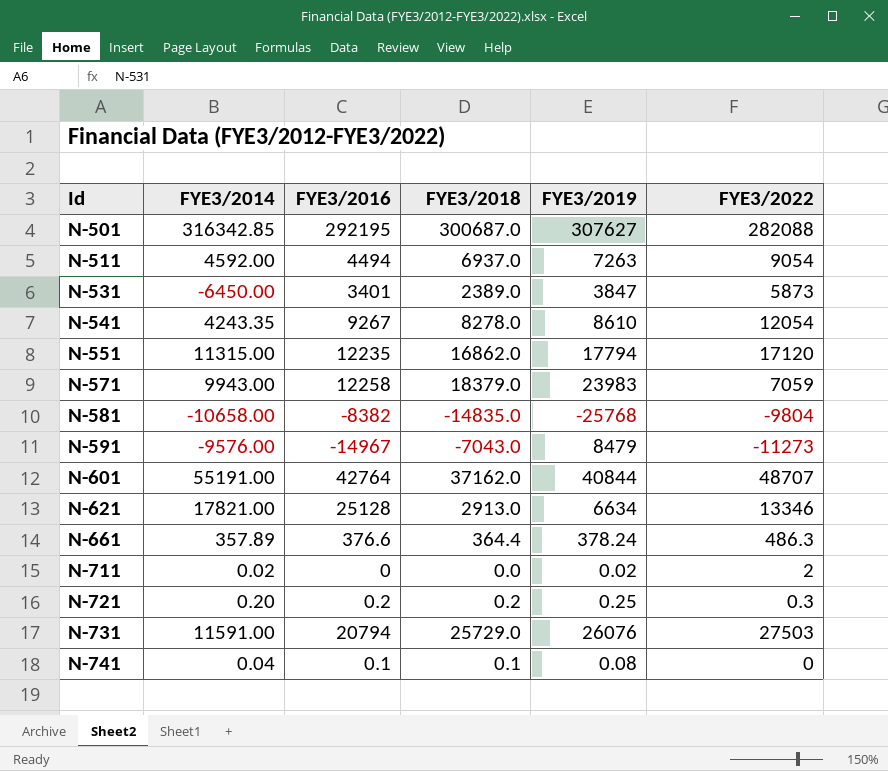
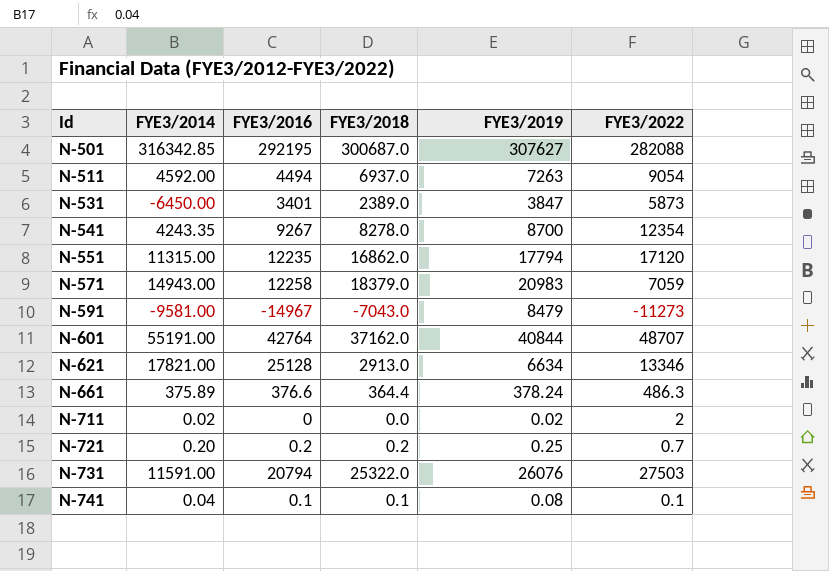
row N-581: -10658.00 | -8382 | -14835.0 | -25768 | -9804 -> none
N-541 | FYE3/2019: 8610 -> 8700
N-541 | FYE3/2022: 12054 -> 12354
N-571 | FYE3/2014: 9943.00 -> 14943.00
N-571 | FYE3/2019: 23983 -> 20983
N-591 | FYE3/2014: -9576.00 -> -9581.00
N-661 | FYE3/2014: 357.89 -> 375.89
N-721 | FYE3/2022: 0.3 -> 0.7
N-731 | FYE3/2018: 25729.0 -> 25322.0
N-741 | FYE3/2022: 0 -> 0.1

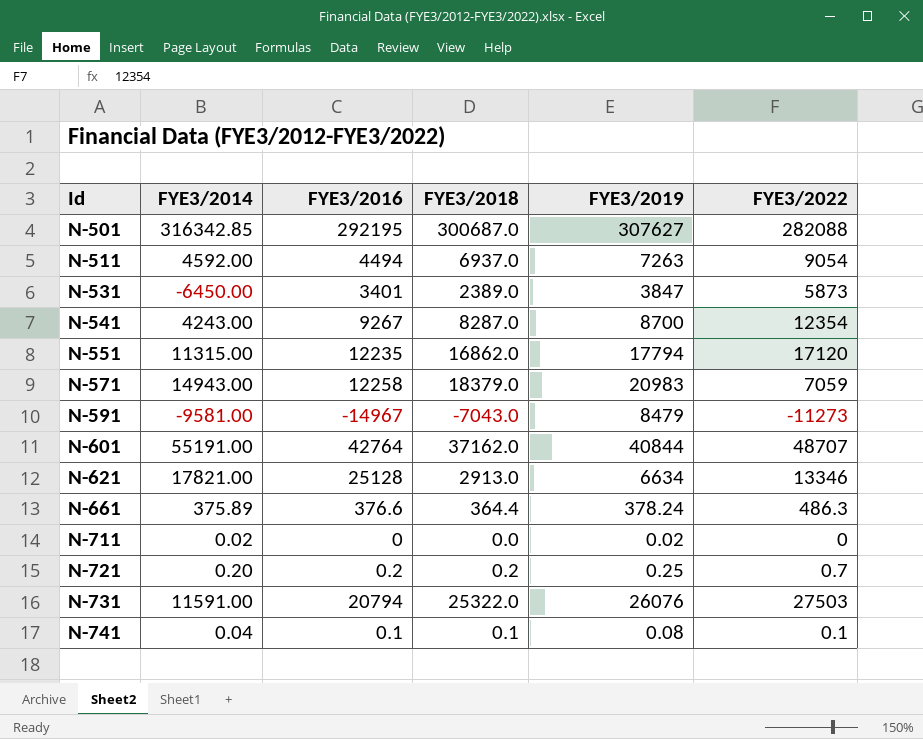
N-541 | FYE3/2014: 4243.35 -> 4243.00
N-541 | FYE3/2018: 8278.0 -> 8287.0
N-711 | FYE3/2022: 2 -> 0

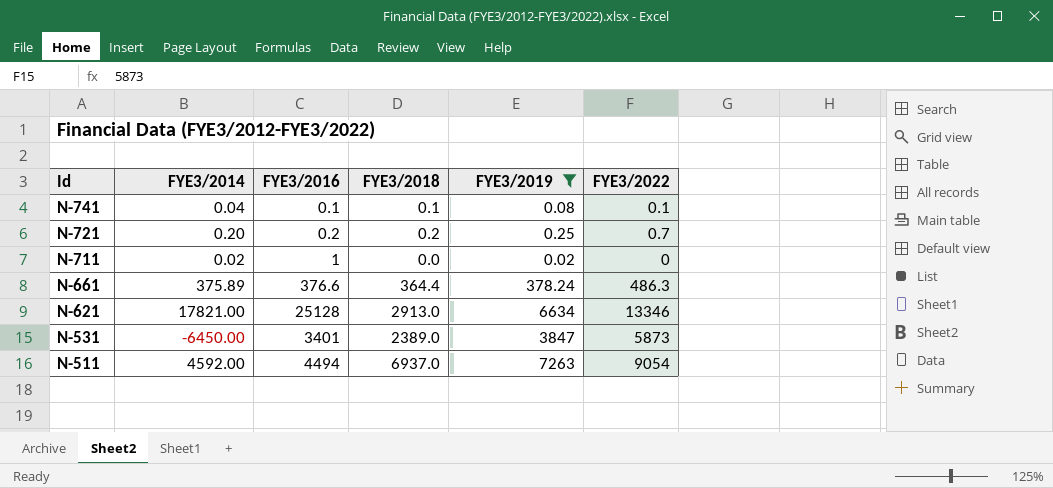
filter: none -> FYE3/2019 <= 7263
row order: Id ascending -> Id descending
N-711 | FYE3/2016: 0 -> 1

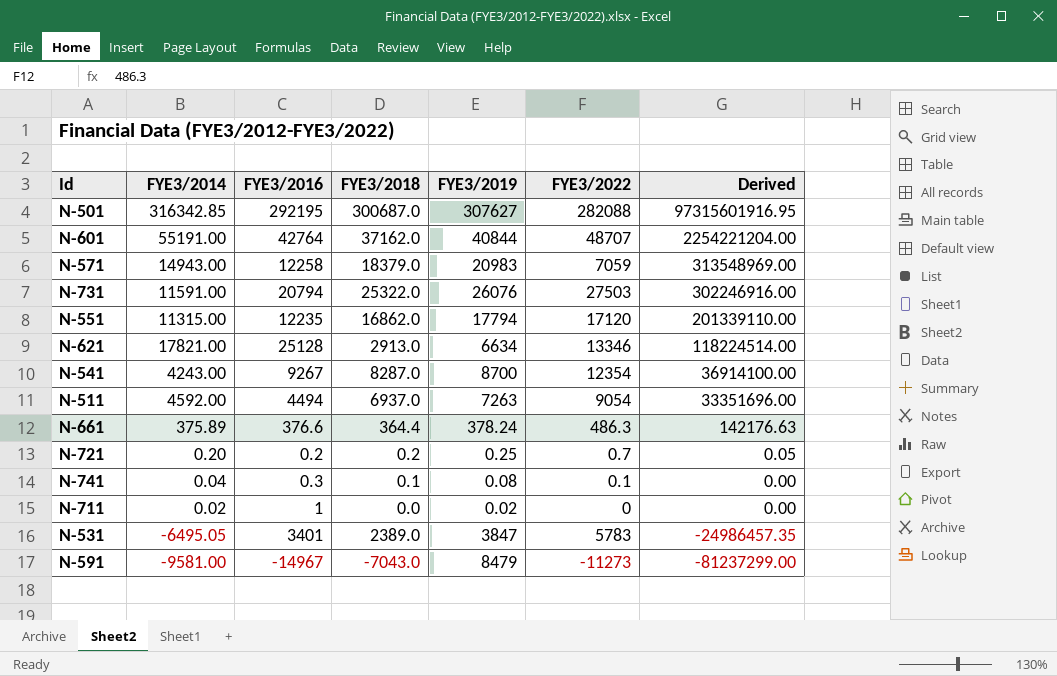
filter: FYE3/2019 <= 7263 -> none
row order: Id descending -> Derived descending
column Derived | formula: none -> [FYE3/2014] * [FYE3/2019]
N-741 | FYE3/2016: 0.1 -> 0.3
N-531 | FYE3/2014: -6450.00 -> -6495.05
N-531 | FYE3/2022: 5873 -> 5783

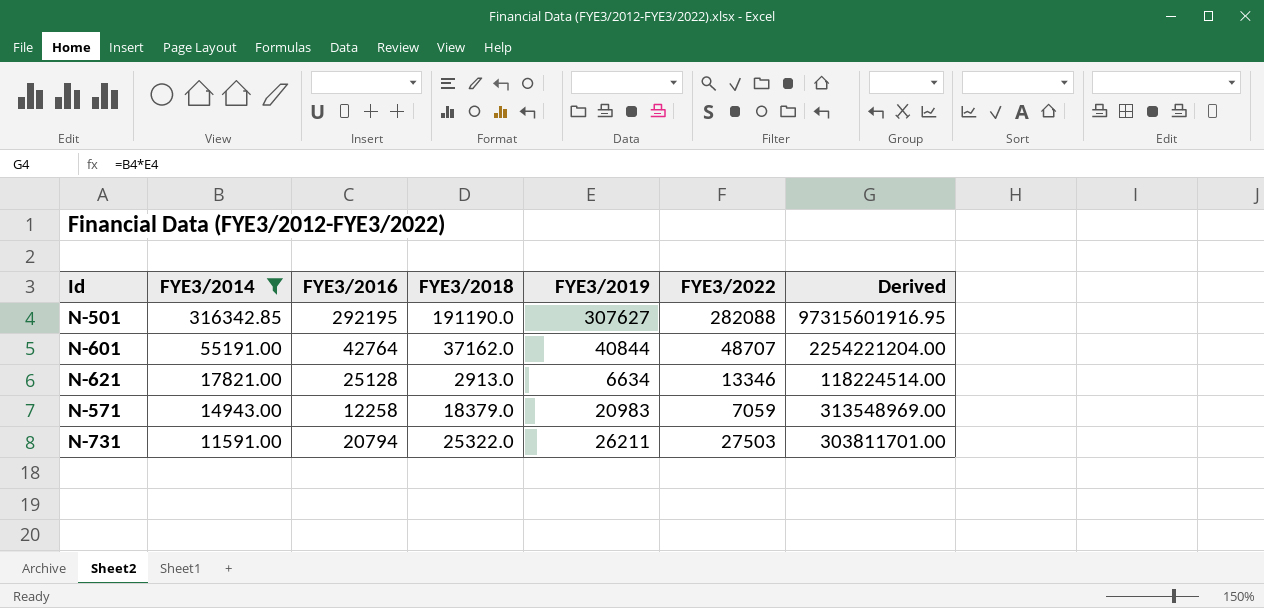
filter: none -> FYE3/2014 >= 11591.00
row order: Derived descending -> FYE3/2014 descending
N-501 | FYE3/2018: 300687.0 -> 191190.0
N-731 | FYE3/2019: 26076 -> 26211
N-731 | Derived: 302246916.00 -> 303811701.00

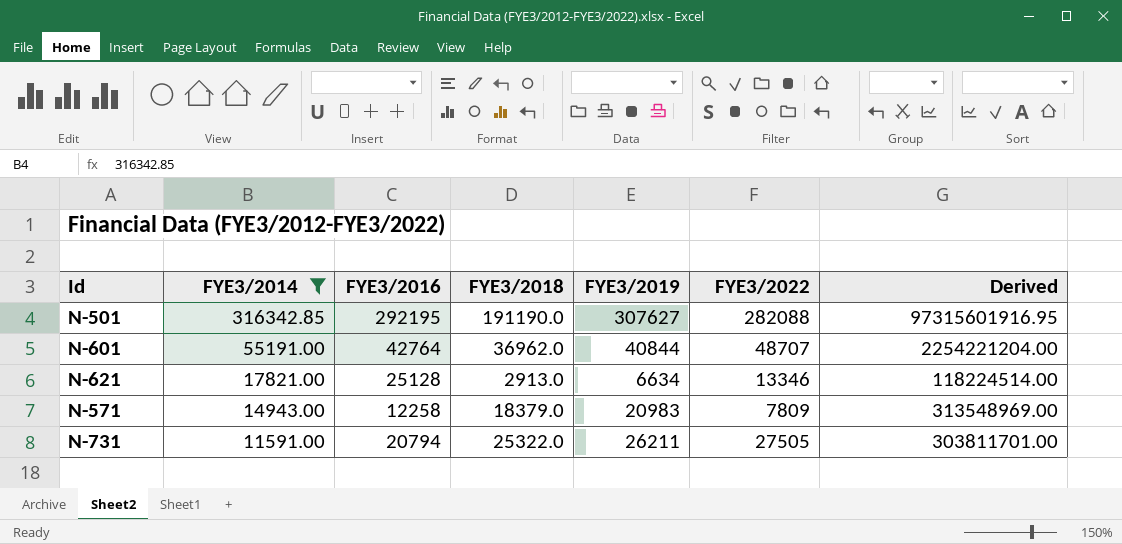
N-601 | FYE3/2018: 37162.0 -> 36962.0
N-571 | FYE3/2022: 7059 -> 7809
N-731 | FYE3/2022: 27503 -> 27505

